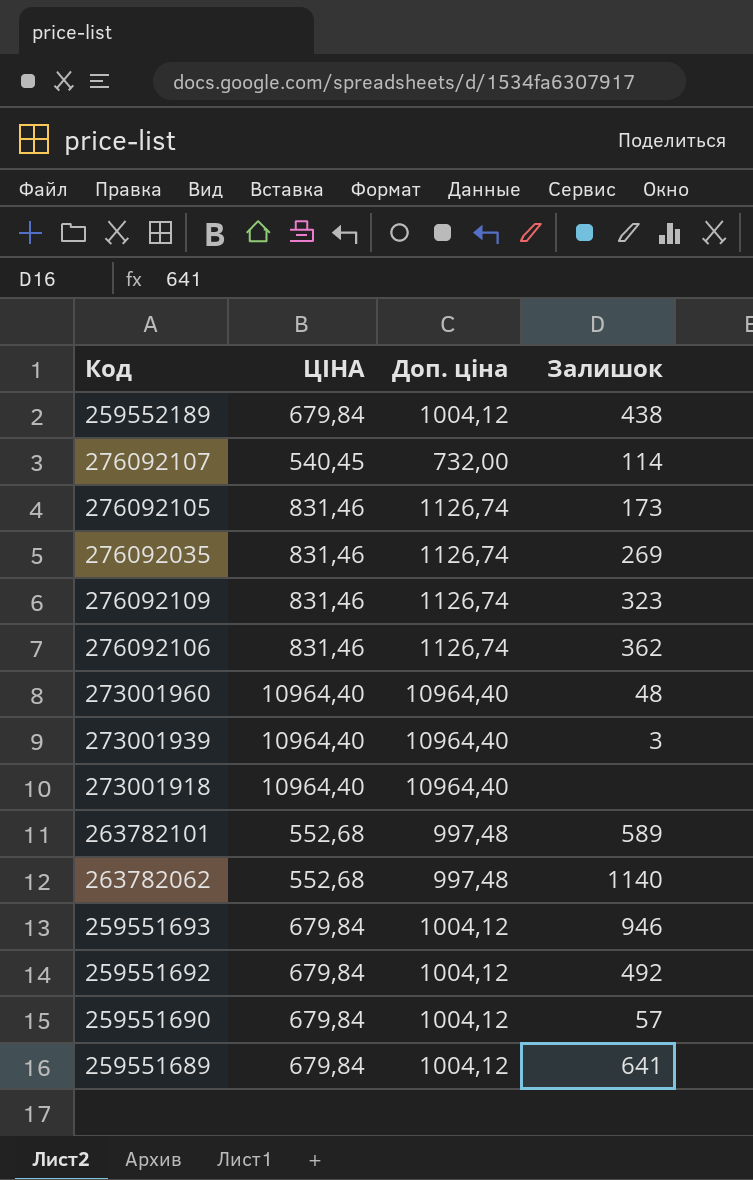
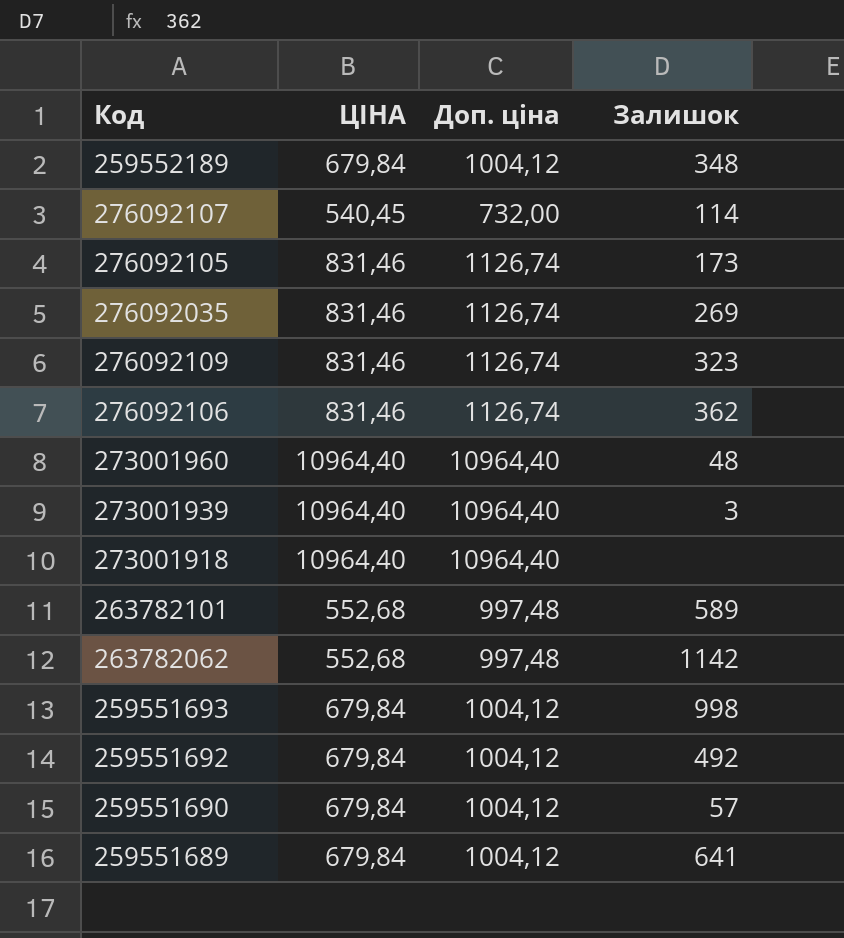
259552189 | Залишок: 438 -> 348
263782062 | Залишок: 1140 -> 1142
259551693 | Залишок: 946 -> 998

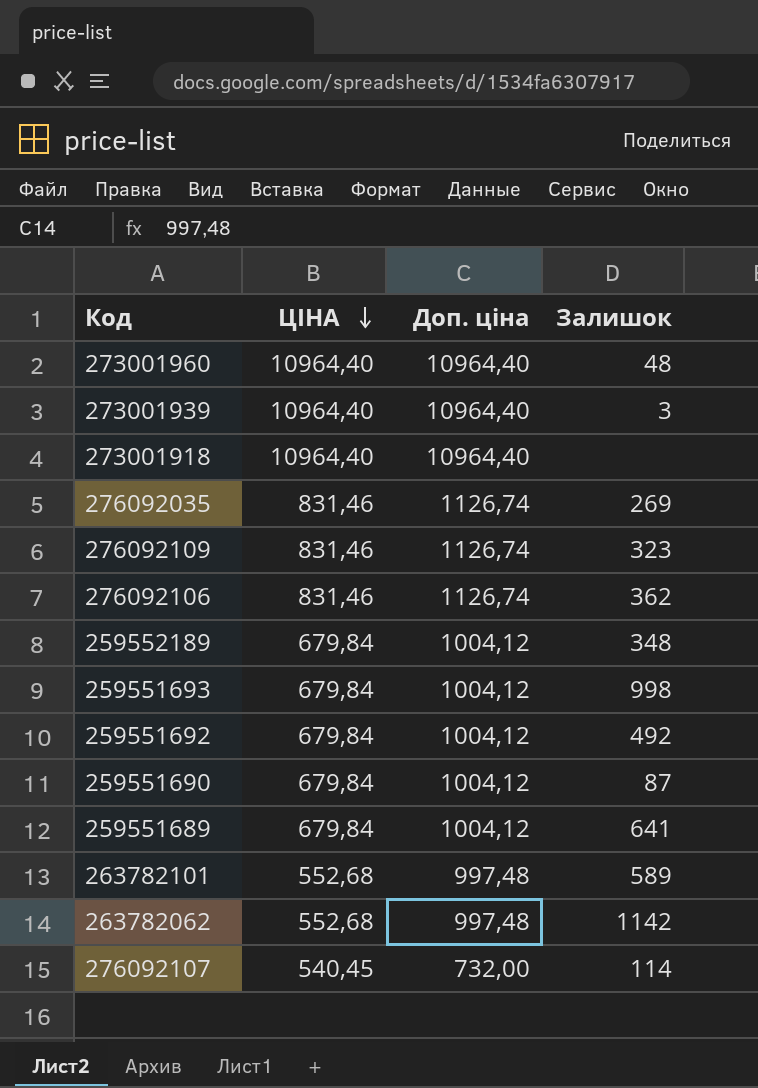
row order: none -> ЦІНА descending
row 276092105: 831,46 | 1126,74 | 173 -> none
259551690 | Залишок: 57 -> 87

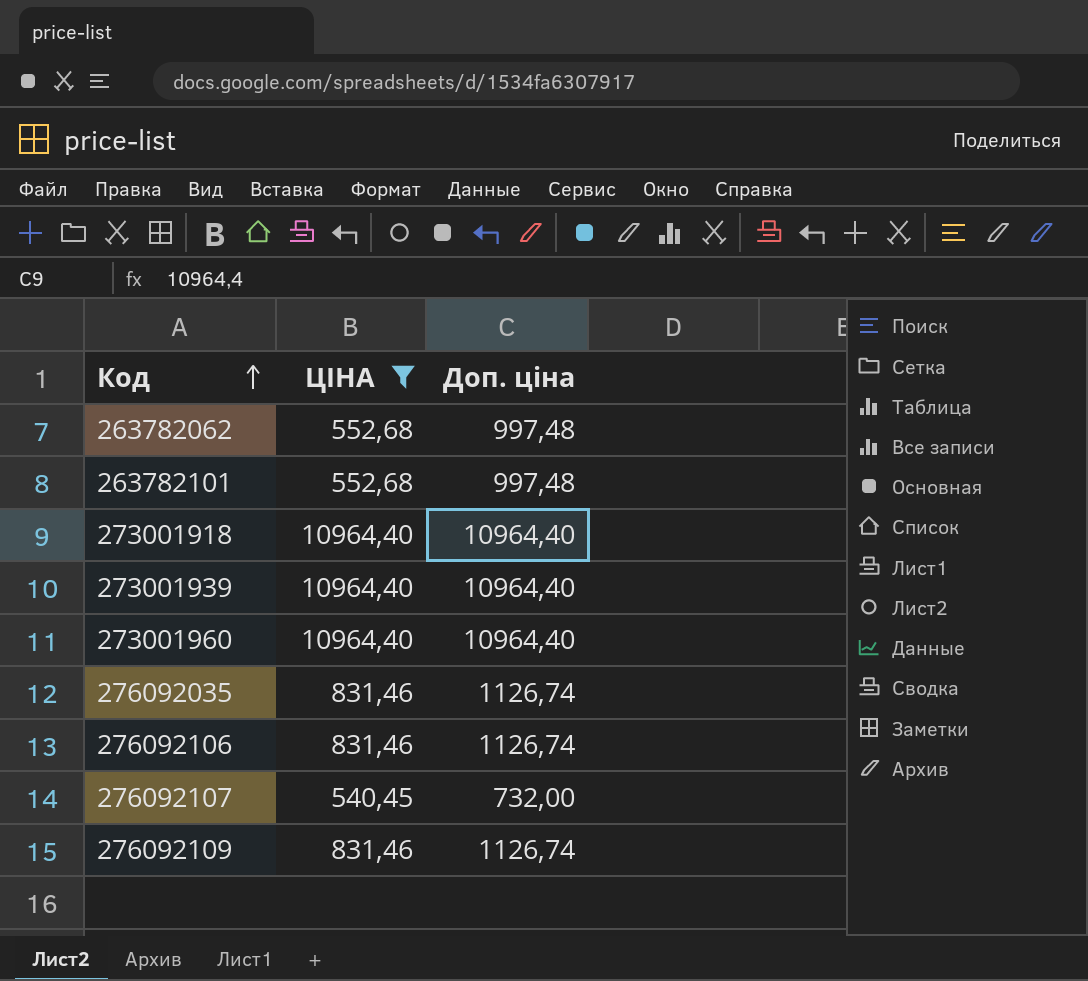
filter: none -> ЦІНА != 679,84
row order: ЦІНА descending -> Код ascending
column Залишок | position: 4 -> none

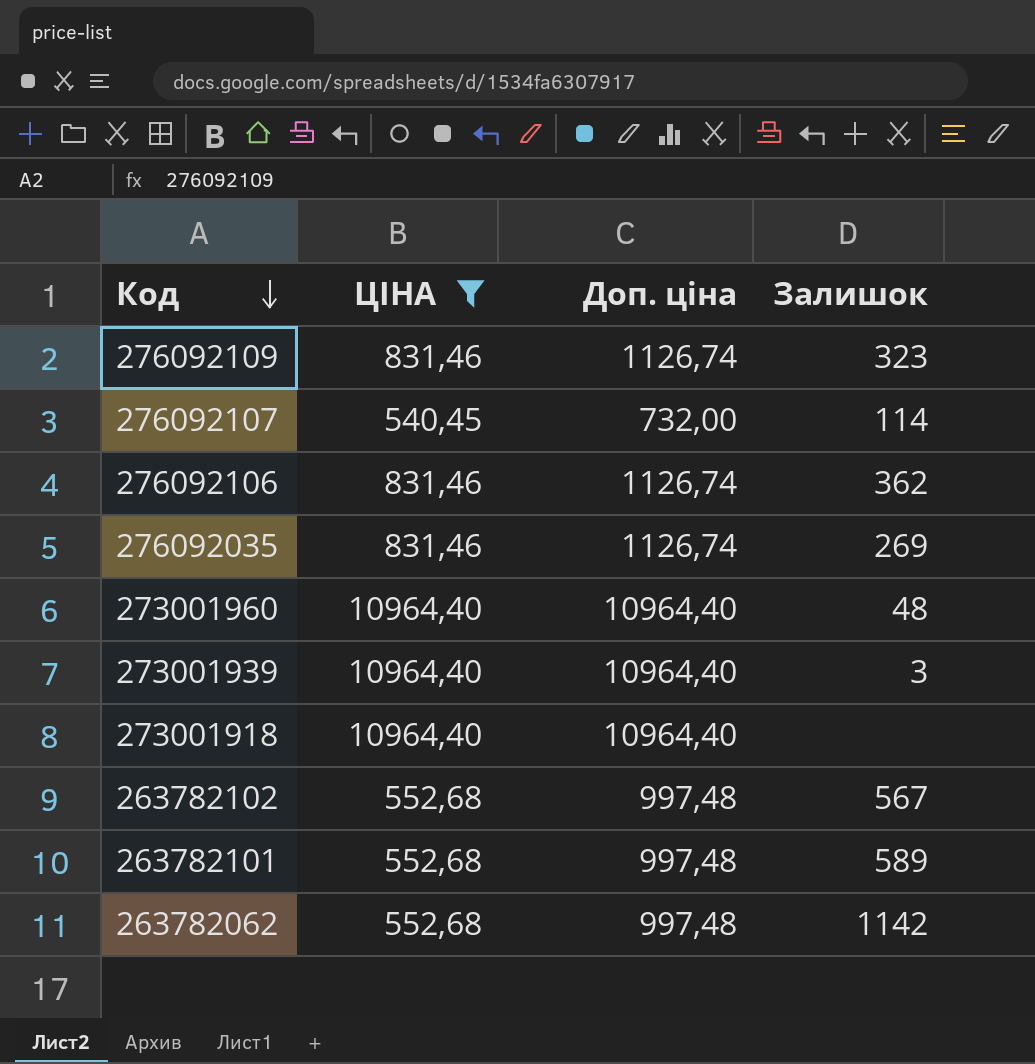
row order: Код ascending -> Код descending
column Залишок | position: none -> 4
row 263782102: none -> 552,68 | 997,48 | 567

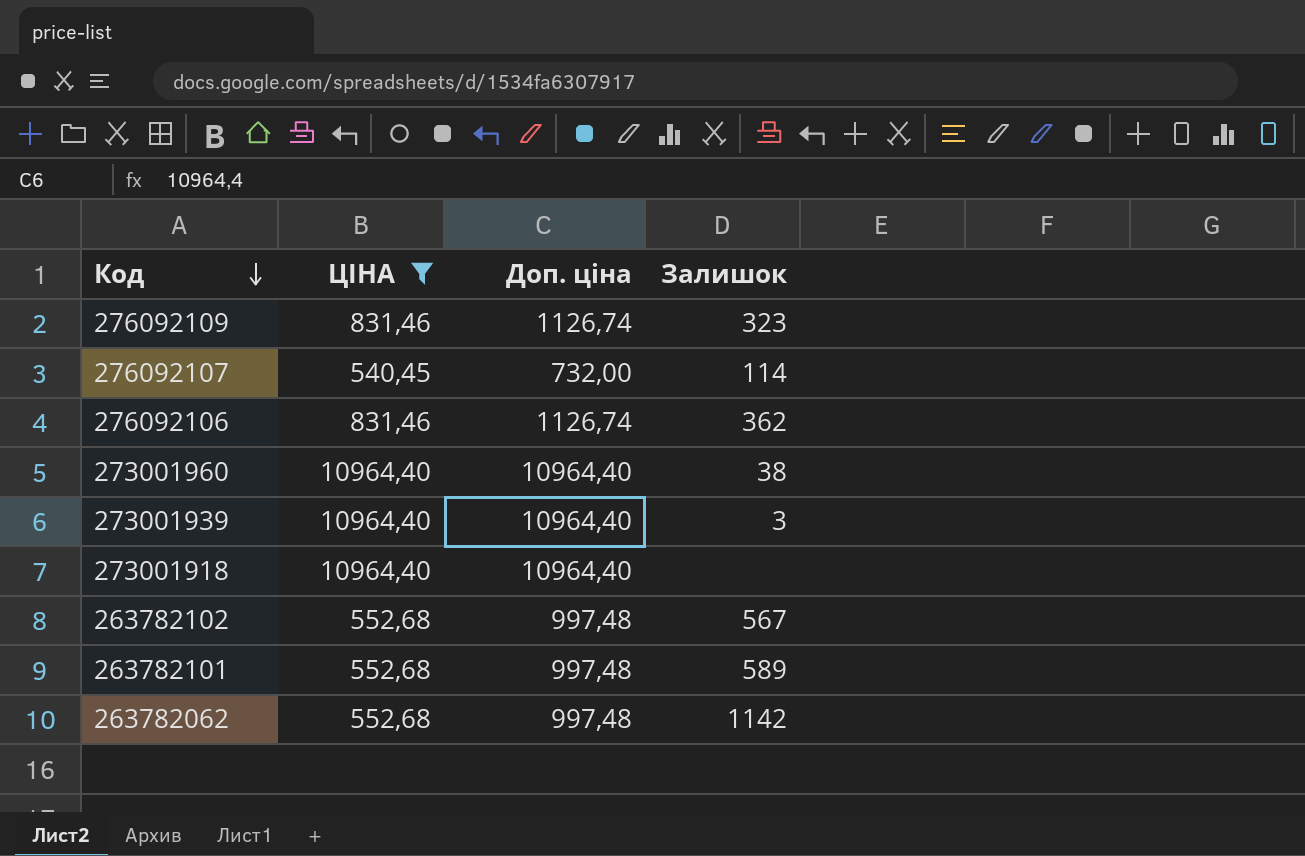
row 276092035: 831,46 | 1126,74 | 269 -> none
273001960 | Залишок: 48 -> 38

